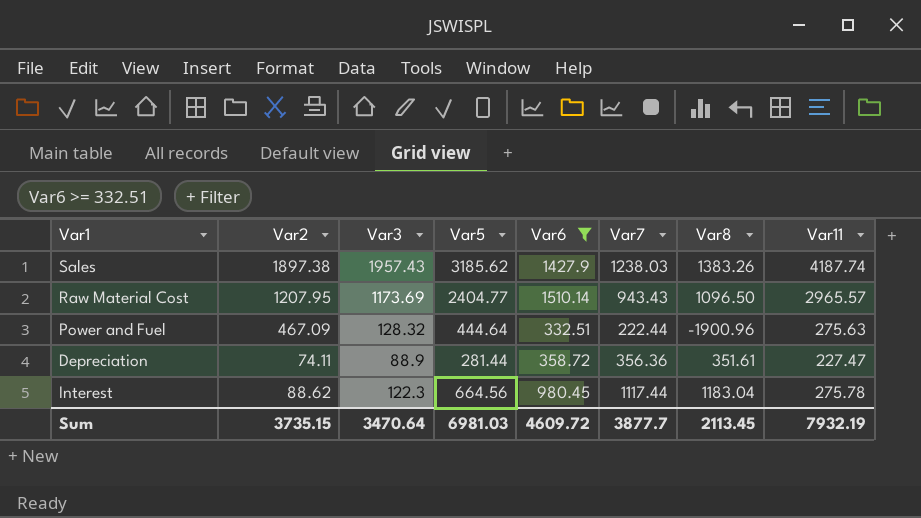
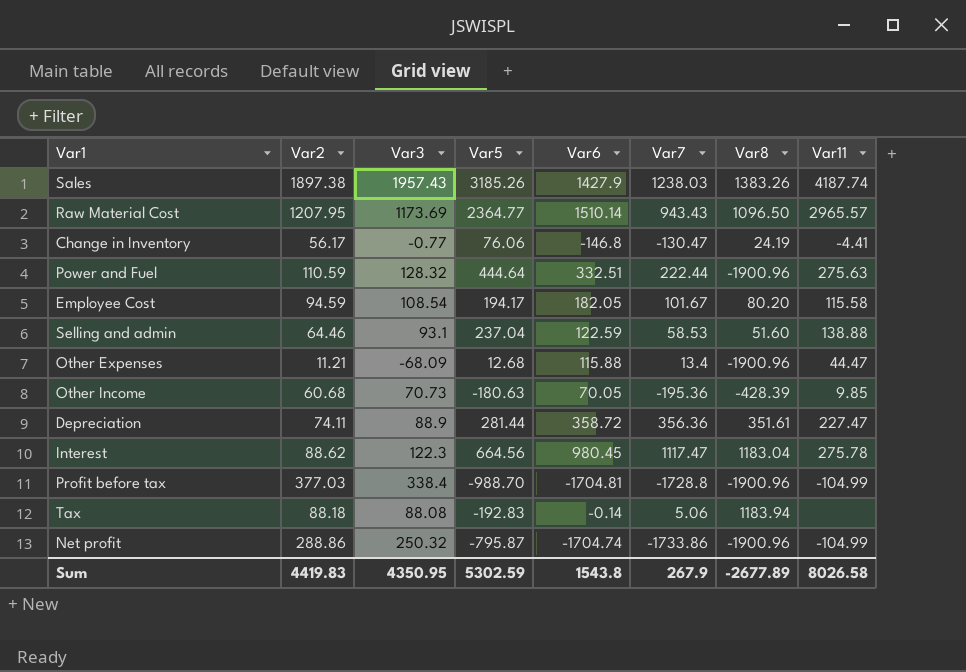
filter: Var6 >= 332.51 -> none
Sales | Var5: 3185.62 -> 3185.26
Raw Material Cost | Var5: 2404.77 -> 2364.77
Power and Fuel | Var2: 467.09 -> 110.59
Interest | Var7: 1117.44 -> 1117.47
Sum | Var2: 3735.15 -> 4419.83
Sum | Var3: 3470.64 -> 4350.95
Sum | Var5: 6981.03 -> 5302.59
Sum | Var6: 4609.72 -> 1543.8
Sum | Var7: 3877.7 -> 267.9
Sum | Var8: 2113.45 -> -2677.89
Sum | Var11: 7932.19 -> 8026.58

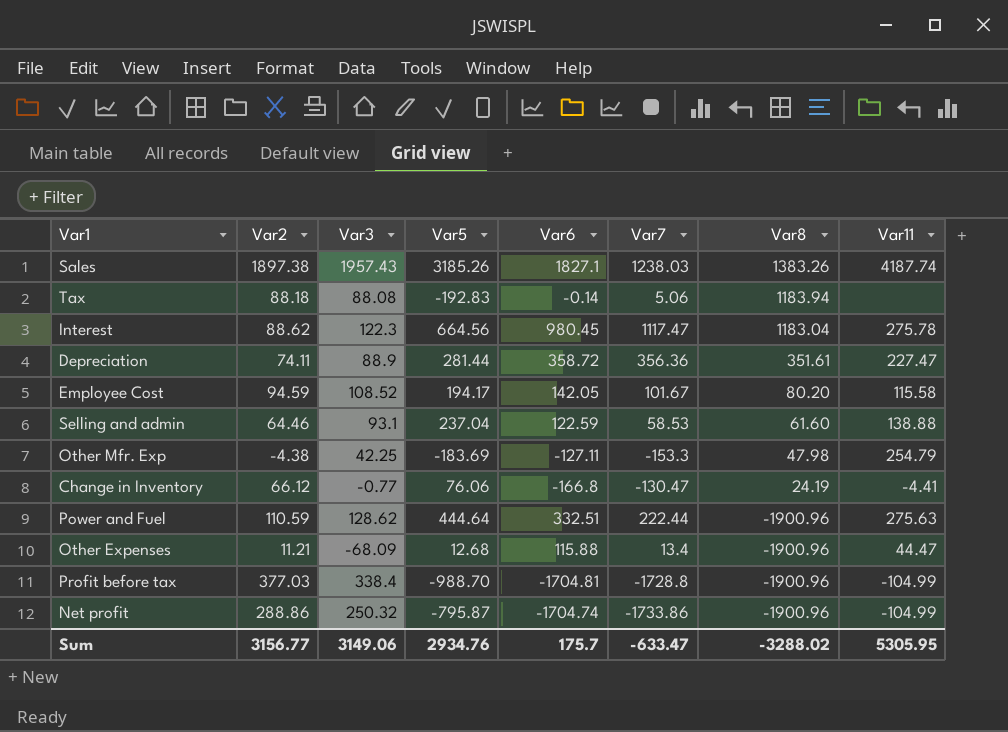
row order: none -> Var8 descending
row Raw Material Cost: 1207.95 | 1173.69 | 2364.77 | 1510.14 | 943.43 | 1096.50 | 2965.57 -> none
row Other Income: 60.68 | 70.73 | -180.63 | 70.05 | -195.36 | -428.39 | 9.85 -> none
Sales | Var6: 1427.9 -> 1827.1
Employee Cost | Var3: 108.54 -> 108.52
Employee Cost | Var6: 182.05 -> 142.05
Selling and admin | Var8: 51.60 -> 61.60
row Other Mfr. Exp: none -> -4.38 | 42.25 | -183.69 | -127.11 | -153.3 | 47.98 | 254.79
Change in Inventory | Var2: 56.17 -> 66.12
Change in Inventory | Var6: -146.8 -> -166.8
Power and Fuel | Var3: 128.32 -> 128.62
Sum | Var2: 4419.83 -> 3156.77
Sum | Var3: 4350.95 -> 3149.06
Sum | Var5: 5302.59 -> 2934.76
Sum | Var6: 1543.8 -> 175.7
Sum | Var7: 267.9 -> -633.47
Sum | Var8: -2677.89 -> -3288.02
Sum | Var11: 8026.58 -> 5305.95

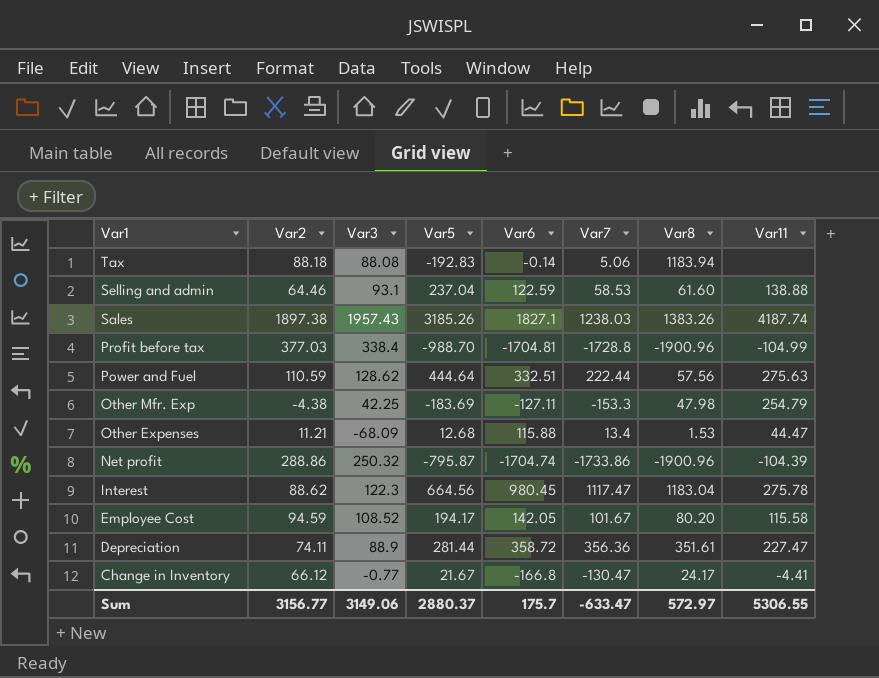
row order: Var8 descending -> Var1 descending
Power and Fuel | Var8: -1900.96 -> 57.56
Other Expenses | Var8: -1900.96 -> 1.53
Net profit | Var11: -104.99 -> -104.39
Change in Inventory | Var5: 76.06 -> 21.67
Change in Inventory | Var8: 24.19 -> 24.17
Sum | Var5: 2934.76 -> 2880.37
Sum | Var8: -3288.02 -> 572.97
Sum | Var11: 5305.95 -> 5306.55

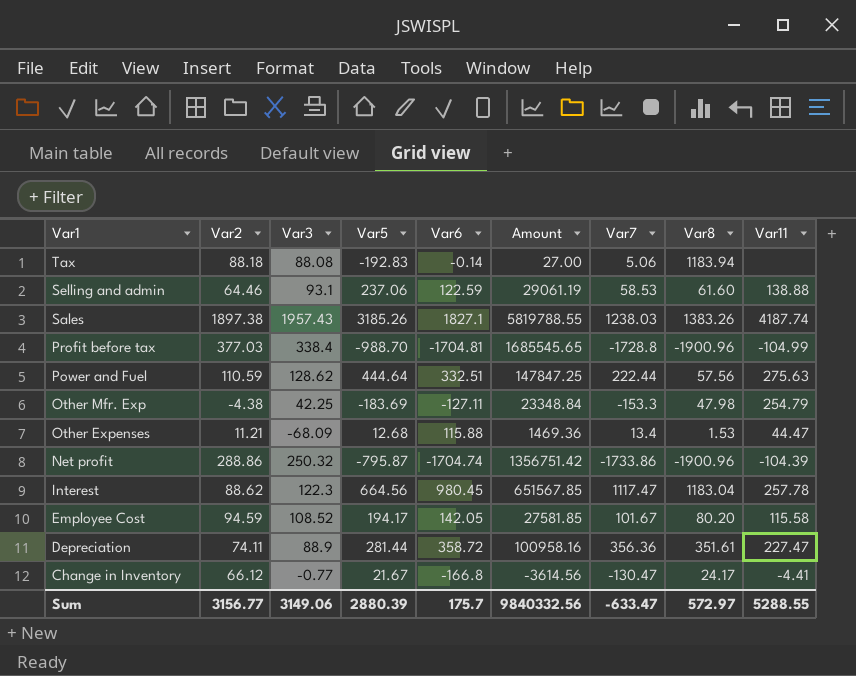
column Amount | formula: none -> [Var5] * [Var6]
Selling and admin | Var5: 237.04 -> 237.06
Interest | Var11: 275.78 -> 257.78
Sum | Var5: 2880.37 -> 2880.39
Sum | Var11: 5306.55 -> 5288.55

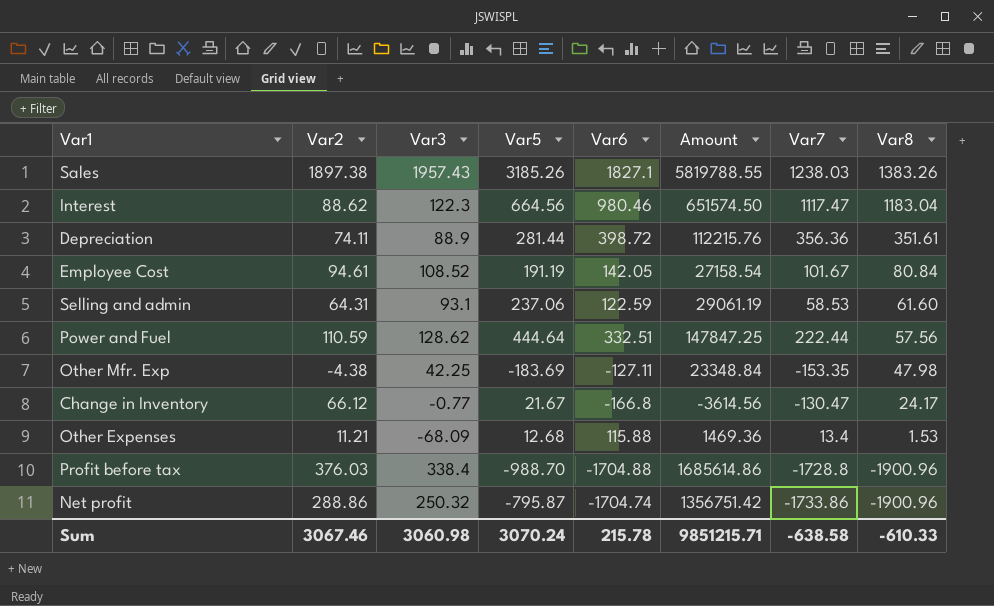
row order: Var1 descending -> Var8 descending
column Var11 | position: 9 -> none
row Tax: 88.18 | 88.08 | -192.83 | -0.14 | 27.00 | 5.06 | 1183.94 | none -> none
Interest | Var6: 980.45 -> 980.46
Interest | Amount: 651567.85 -> 651574.50
Depreciation | Var6: 358.72 -> 398.72
Depreciation | Amount: 100958.16 -> 112215.76
Employee Cost | Var2: 94.59 -> 94.61
Employee Cost | Var5: 194.17 -> 191.19
Employee Cost | Amount: 27581.85 -> 27158.54
Employee Cost | Var8: 80.20 -> 80.84
Selling and admin | Var2: 64.46 -> 64.31
Other Mfr. Exp | Var7: -153.3 -> -153.35
Profit before tax | Var2: 377.03 -> 376.03
Profit before tax | Var6: -1704.81 -> -1704.88
Profit before tax | Amount: 1685545.65 -> 1685614.86
Sum | Var2: 3156.77 -> 3067.46
Sum | Var3: 3149.06 -> 3060.98
Sum | Var5: 2880.39 -> 3070.24
Sum | Var6: 175.7 -> 215.78
Sum | Amount: 9840332.56 -> 9851215.71
Sum | Var7: -633.47 -> -638.58
Sum | Var8: 572.97 -> -610.33

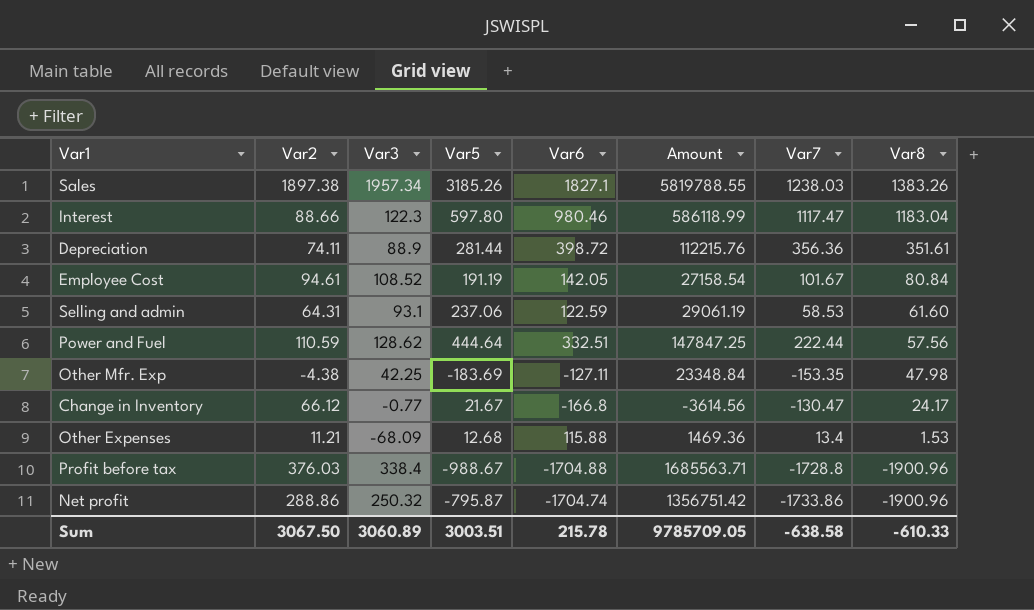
Sales | Var3: 1957.43 -> 1957.34
Interest | Var2: 88.62 -> 88.66
Interest | Var5: 664.56 -> 597.80
Interest | Amount: 651574.50 -> 586118.99
Profit before tax | Var5: -988.70 -> -988.67
Profit before tax | Amount: 1685614.86 -> 1685563.71
Sum | Var2: 3067.46 -> 3067.50
Sum | Var3: 3060.98 -> 3060.89
Sum | Var5: 3070.24 -> 3003.51
Sum | Amount: 9851215.71 -> 9785709.05

